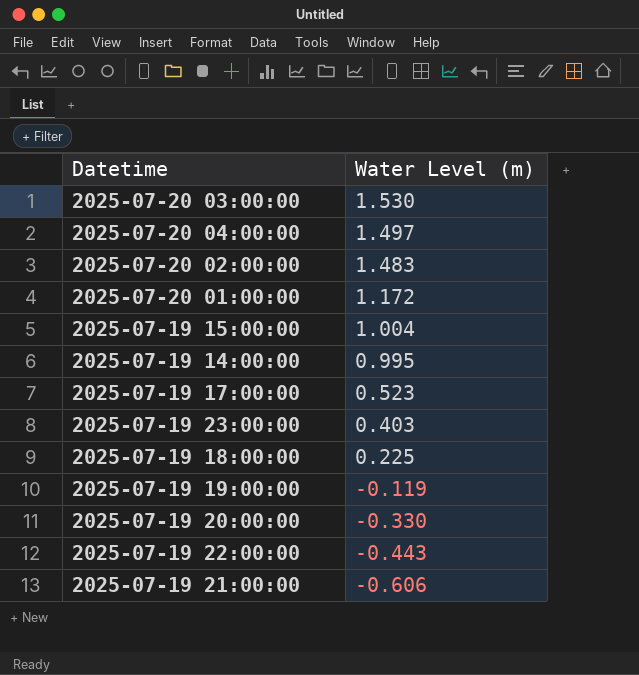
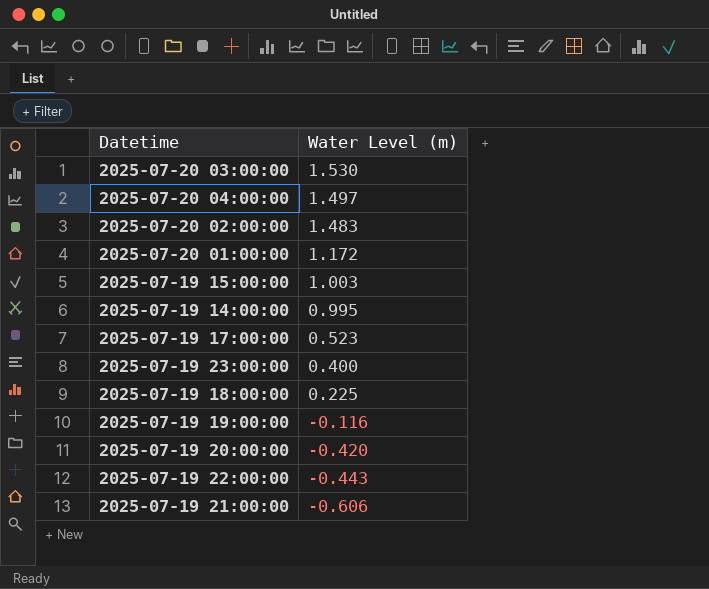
2025-07-19 15:00:00 | Water Level (m): 1.004 -> 1.003
2025-07-19 23:00:00 | Water Level (m): 0.403 -> 0.400
2025-07-19 19:00:00 | Water Level (m): -0.119 -> -0.116
2025-07-19 20:00:00 | Water Level (m): -0.330 -> -0.420

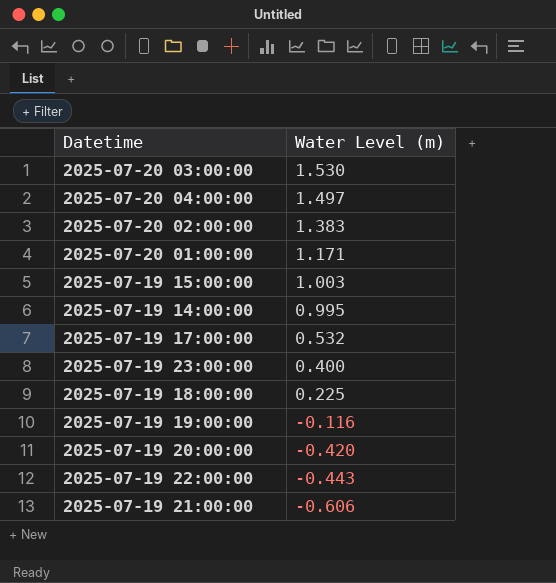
2025-07-20 02:00:00 | Water Level (m): 1.483 -> 1.383
2025-07-20 01:00:00 | Water Level (m): 1.172 -> 1.171
2025-07-19 17:00:00 | Water Level (m): 0.523 -> 0.532

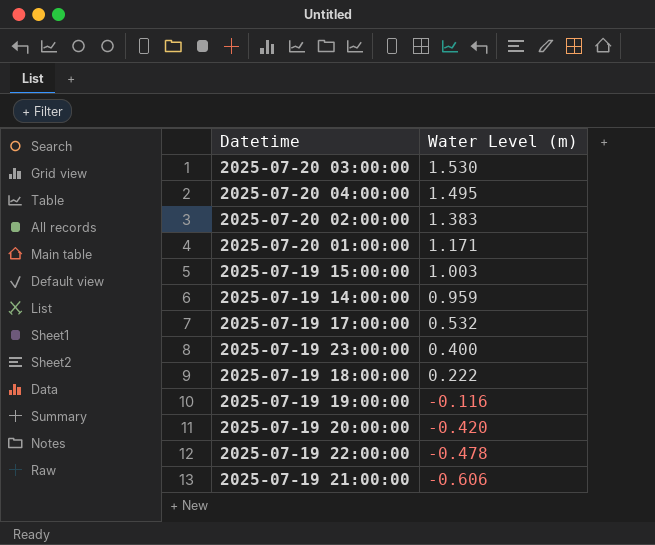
2025-07-20 04:00:00 | Water Level (m): 1.497 -> 1.495
2025-07-19 14:00:00 | Water Level (m): 0.995 -> 0.959
2025-07-19 18:00:00 | Water Level (m): 0.225 -> 0.222
2025-07-19 22:00:00 | Water Level (m): -0.443 -> -0.478

